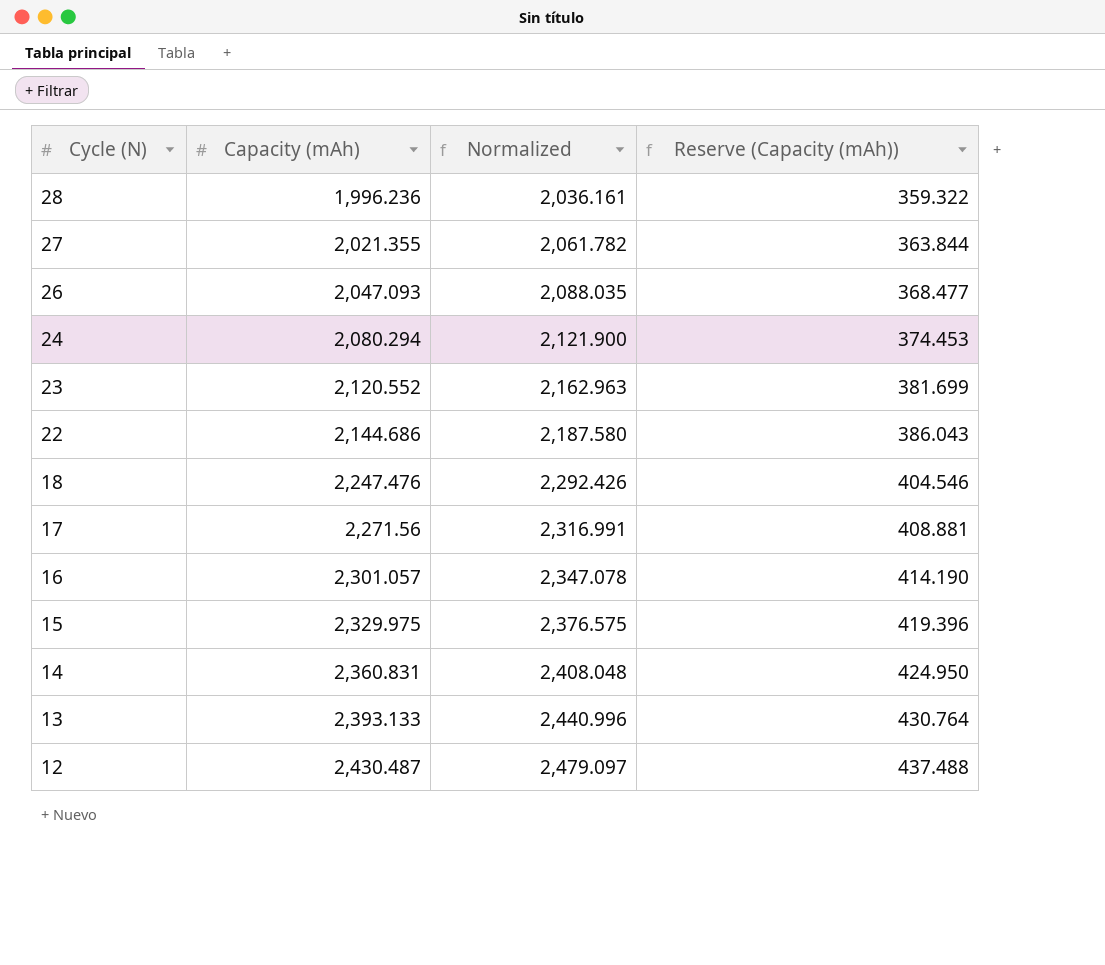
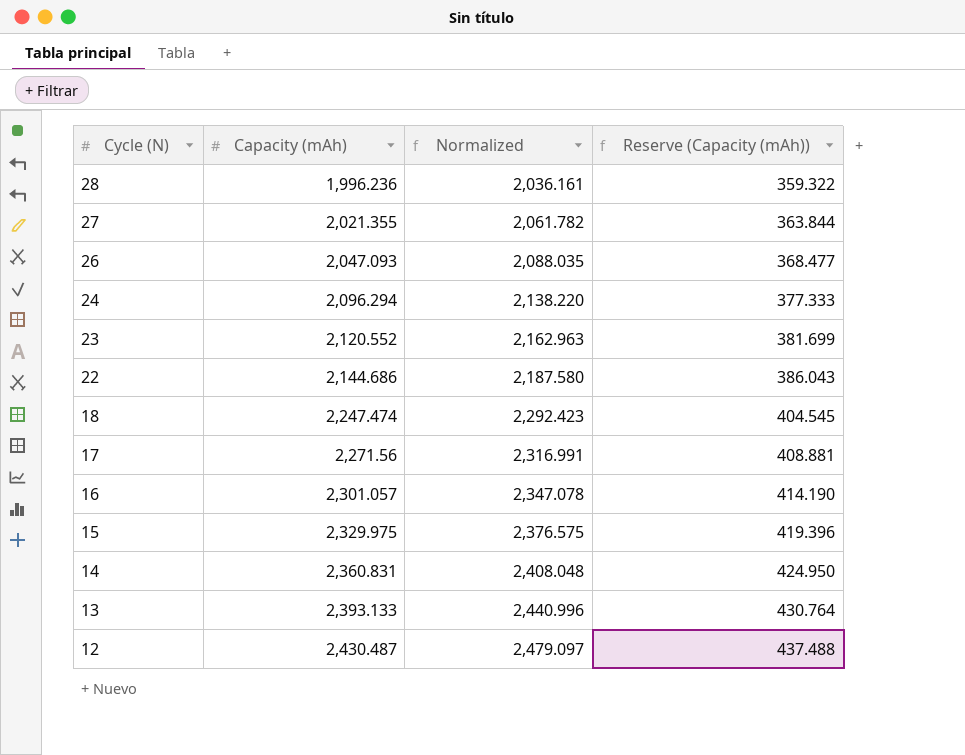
24 | Capacity (mAh): 2,080.294 -> 2,096.294
24 | Normalized: 2,121.900 -> 2,138.220
24 | Reserve (Capacity (mAh)): 374.453 -> 377.333
18 | Capacity (mAh): 2,247.476 -> 2,247.474
18 | Normalized: 2,292.426 -> 2,292.423
18 | Reserve (Capacity (mAh)): 404.546 -> 404.545

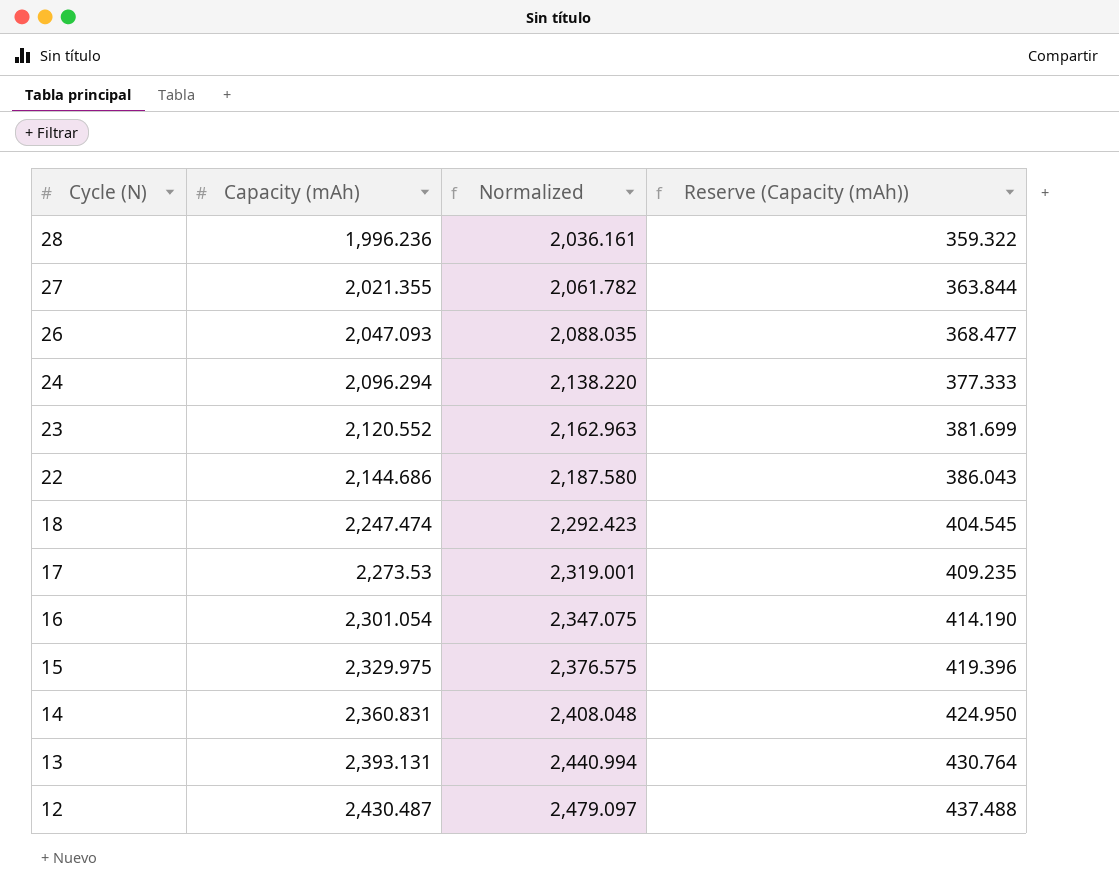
17 | Capacity (mAh): 2,271.56 -> 2,273.53
17 | Normalized: 2,316.991 -> 2,319.001
17 | Reserve (Capacity (mAh)): 408.881 -> 409.235
16 | Capacity (mAh): 2,301.057 -> 2,301.054
16 | Normalized: 2,347.078 -> 2,347.075
13 | Capacity (mAh): 2,393.133 -> 2,393.131
13 | Normalized: 2,440.996 -> 2,440.994

